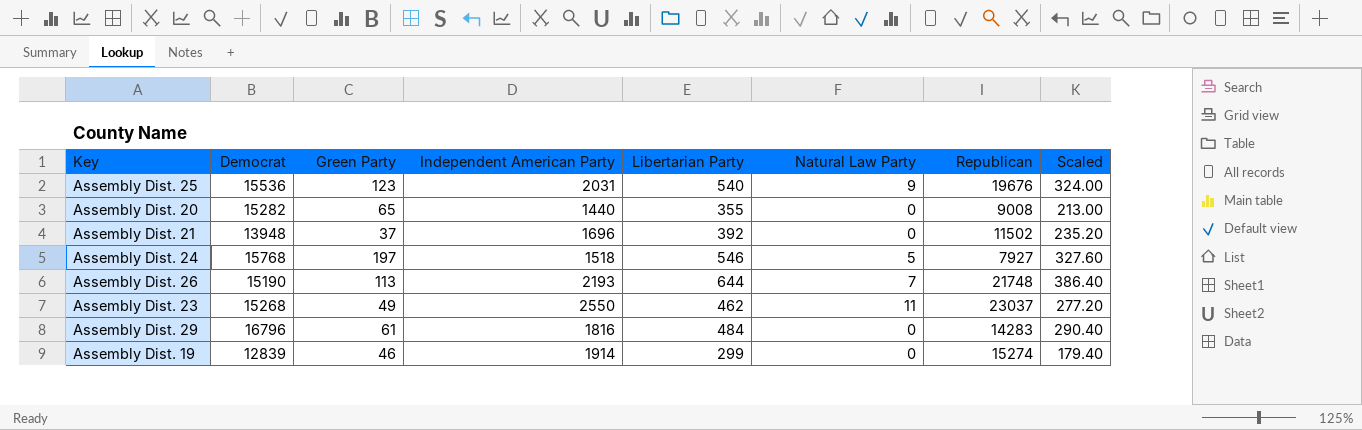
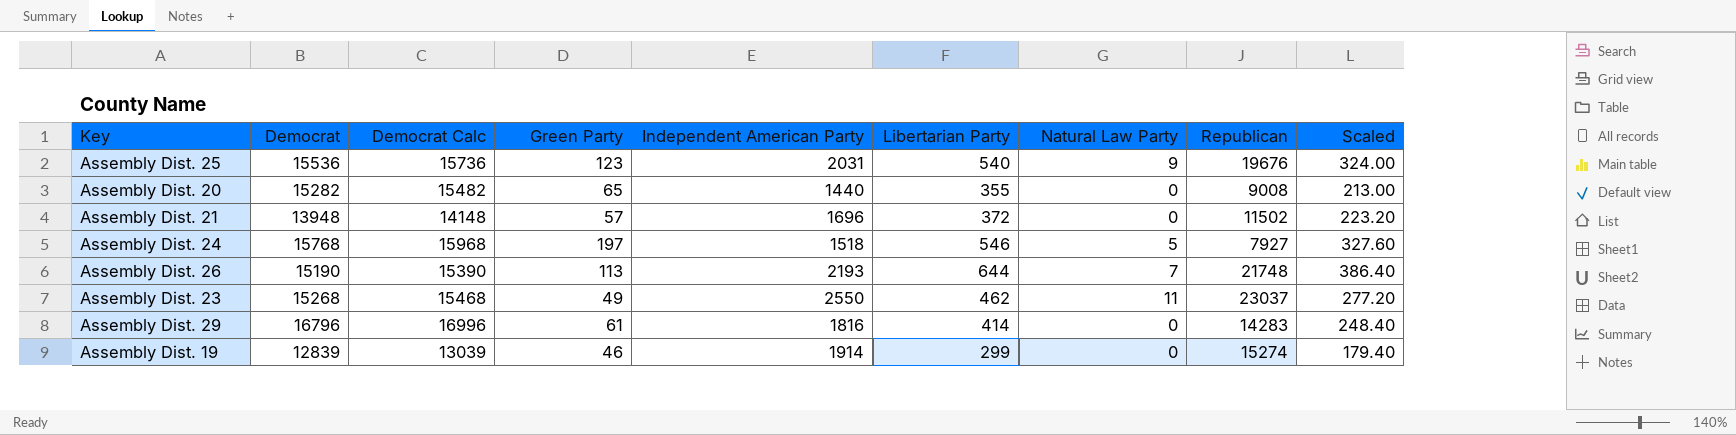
column Democrat Calc | formula: none -> [Democrat] + 200
Assembly Dist. 21 | Green Party: 37 -> 57
Assembly Dist. 21 | Libertarian Party: 392 -> 372
Assembly Dist. 21 | Scaled: 235.20 -> 223.20
Assembly Dist. 29 | Libertarian Party: 484 -> 414
Assembly Dist. 29 | Scaled: 290.40 -> 248.40

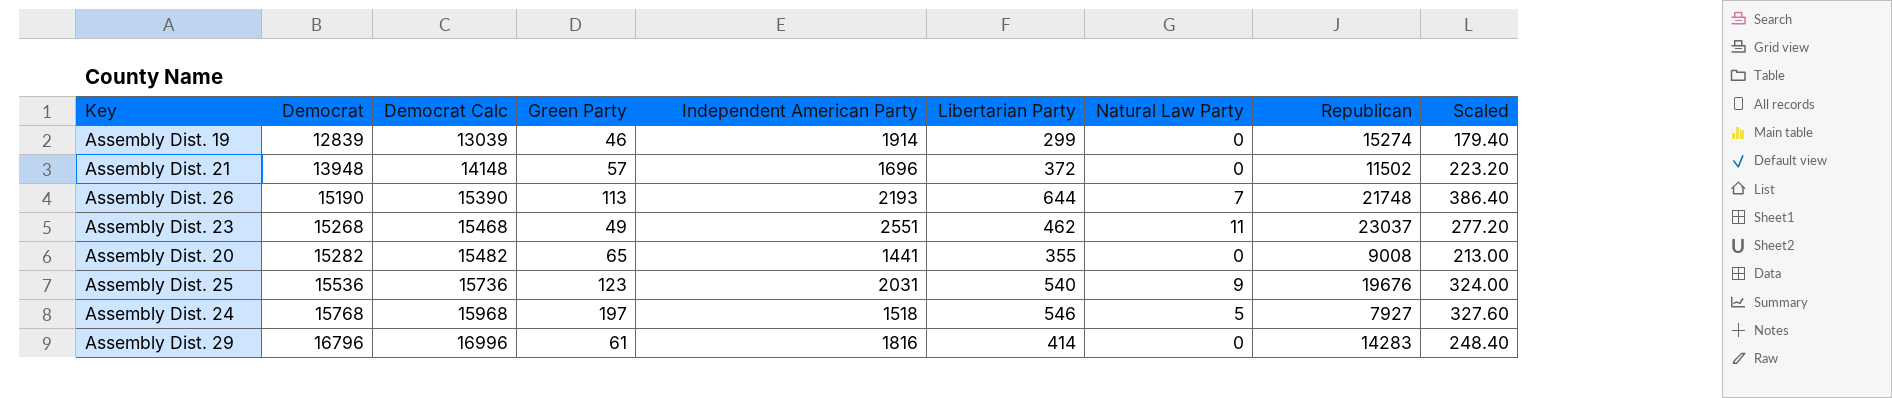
row order: none -> Democrat ascending
Assembly Dist. 23 | Independent American Party: 2550 -> 2551
Assembly Dist. 20 | Independent American Party: 1440 -> 1441

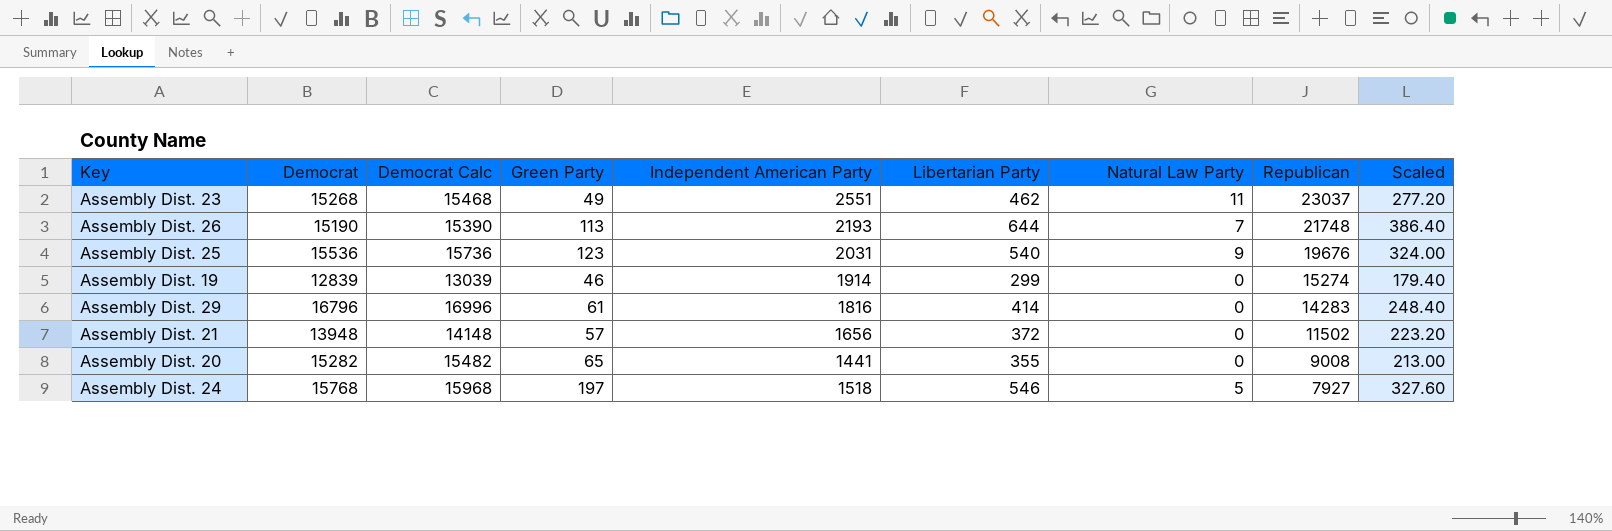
row order: Democrat ascending -> Republican descending
Assembly Dist. 21 | Independent American Party: 1696 -> 1656

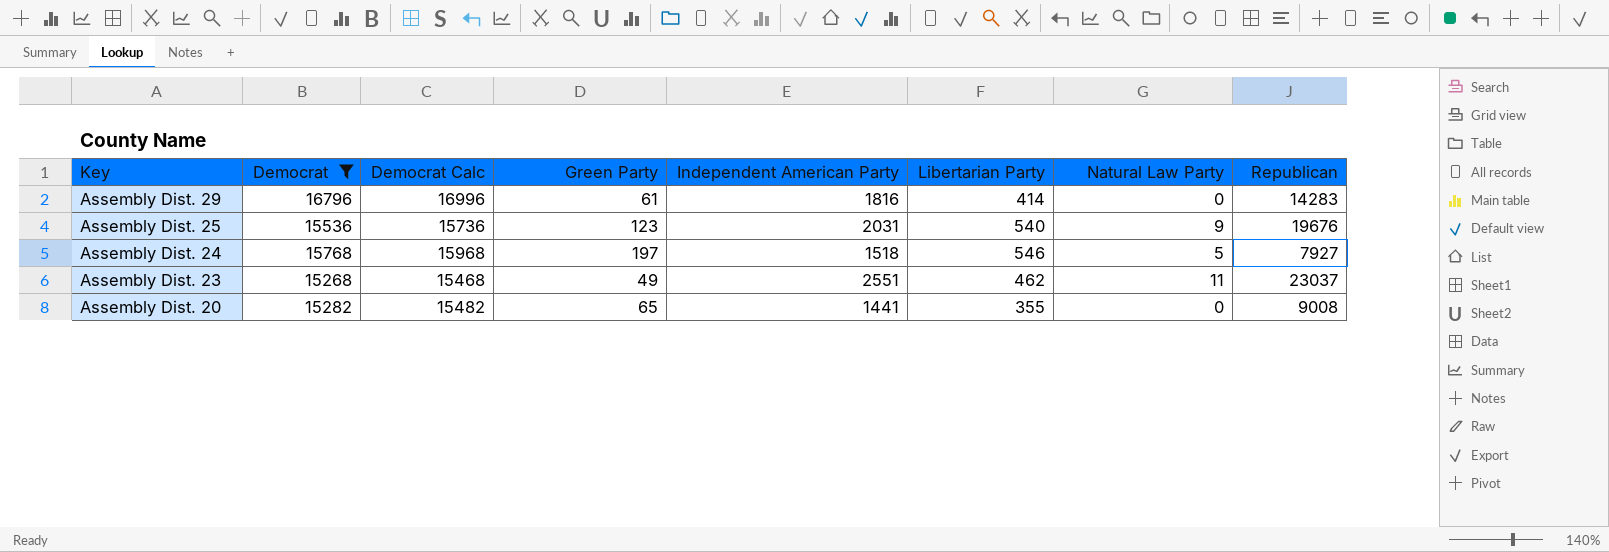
filter: none -> Democrat >= 15268
row order: Republican descending -> Key descending
column Scaled | formula: [Libertarian Party] * 0.6 -> none

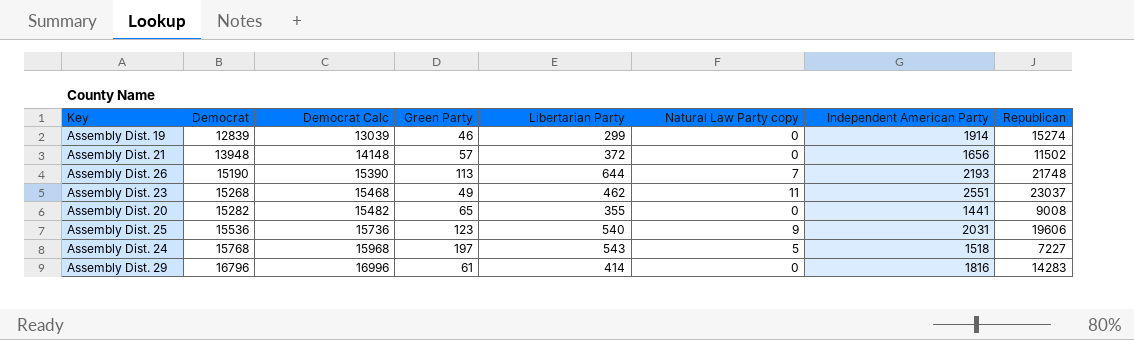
filter: Democrat >= 15268 -> none
row order: Key descending -> Democrat ascending
column name: Natural Law Party -> Natural Law Party copy
column Independent American Party | position: 5 -> 7
Assembly Dist. 25 | Republican: 19676 -> 19606
Assembly Dist. 24 | Libertarian Party: 546 -> 543
Assembly Dist. 24 | Republican: 7927 -> 7227

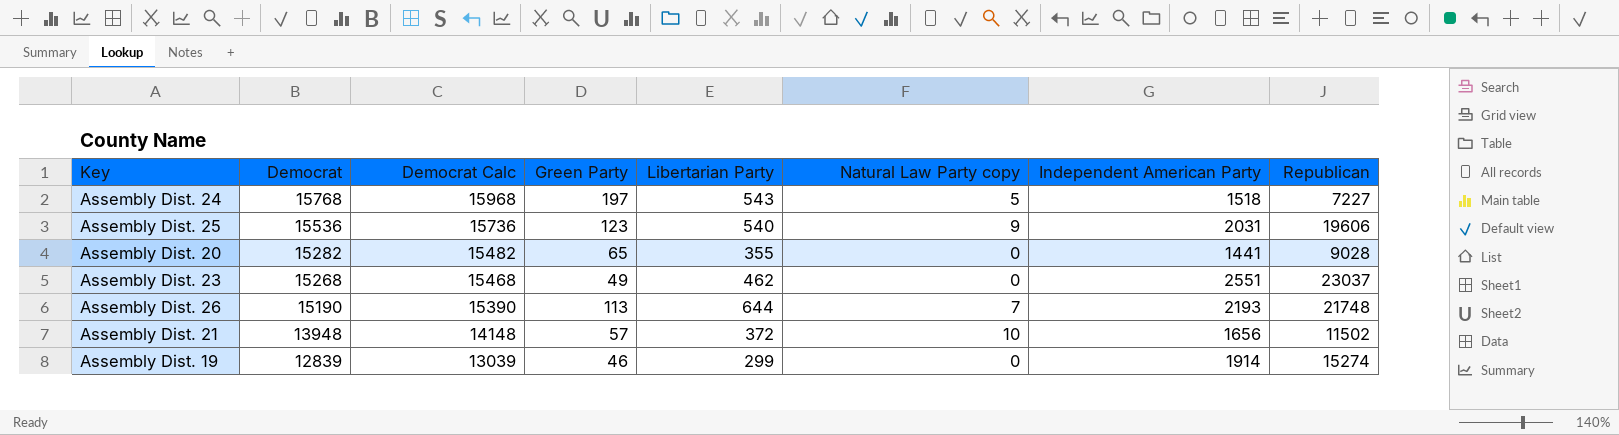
row order: Democrat ascending -> Democrat descending
row Assembly Dist. 29: 16796 | 16996 | 61 | 414 | 0 | 1816 | 14283 -> none
Assembly Dist. 20 | Republican: 9008 -> 9028
Assembly Dist. 23 | Natural Law Party copy: 11 -> 0
Assembly Dist. 21 | Natural Law Party copy: 0 -> 10

